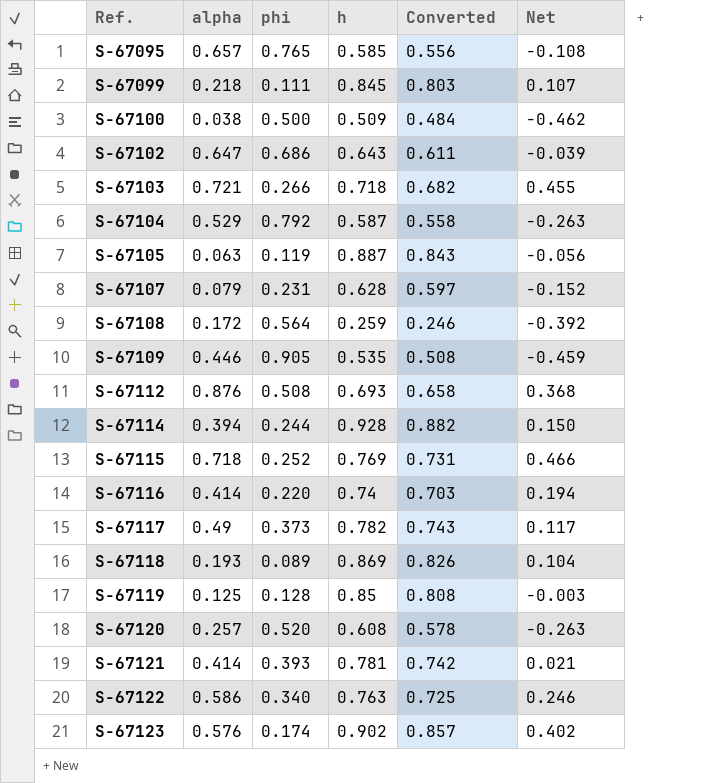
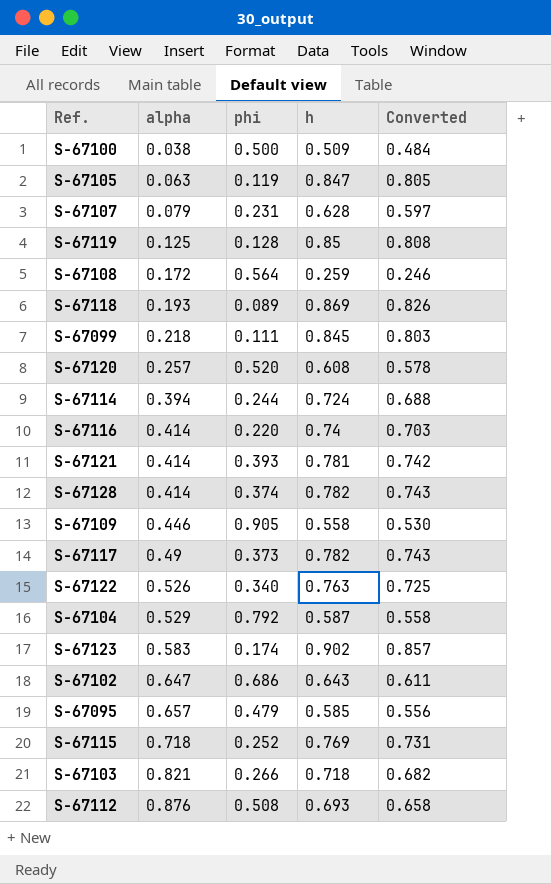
row order: Ref. ascending -> alpha ascending
column Net | formula: [alpha] - [phi] -> none
S-67105 | h: 0.887 -> 0.847
S-67105 | Converted: 0.843 -> 0.805
S-67114 | h: 0.928 -> 0.724
S-67114 | Converted: 0.882 -> 0.688
row S-67128: none -> 0.414 | 0.374 | 0.782 | 0.743
S-67109 | h: 0.535 -> 0.558
S-67109 | Converted: 0.508 -> 0.530
S-67122 | alpha: 0.586 -> 0.526
S-67123 | alpha: 0.576 -> 0.583
S-67095 | phi: 0.765 -> 0.479
S-67103 | alpha: 0.721 -> 0.821

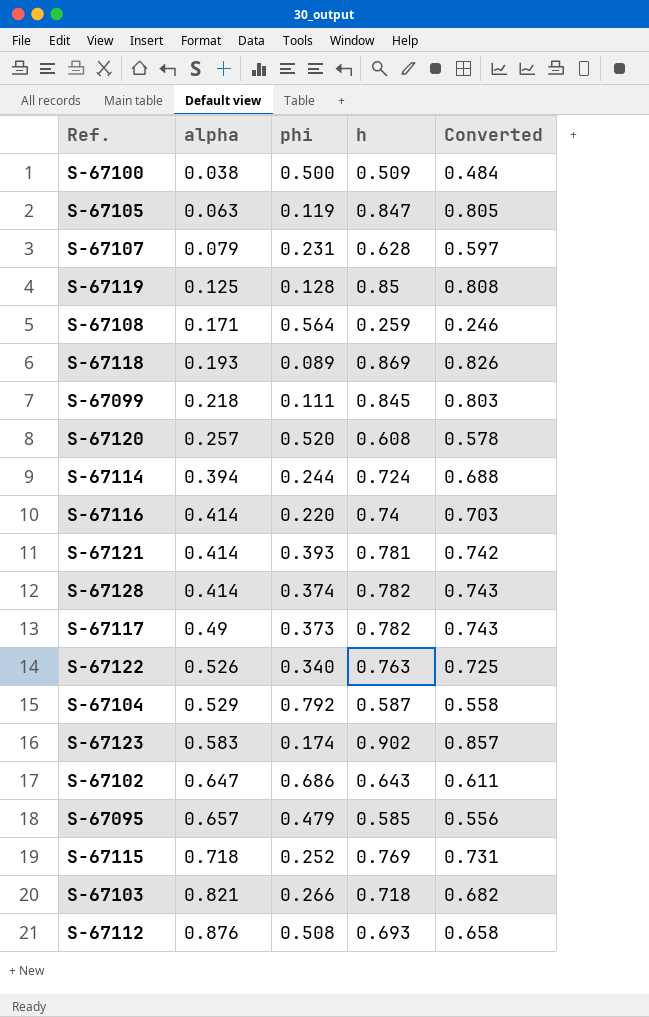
row S-67109: 0.446 | 0.905 | 0.558 | 0.530 -> none
S-67108 | alpha: 0.172 -> 0.171

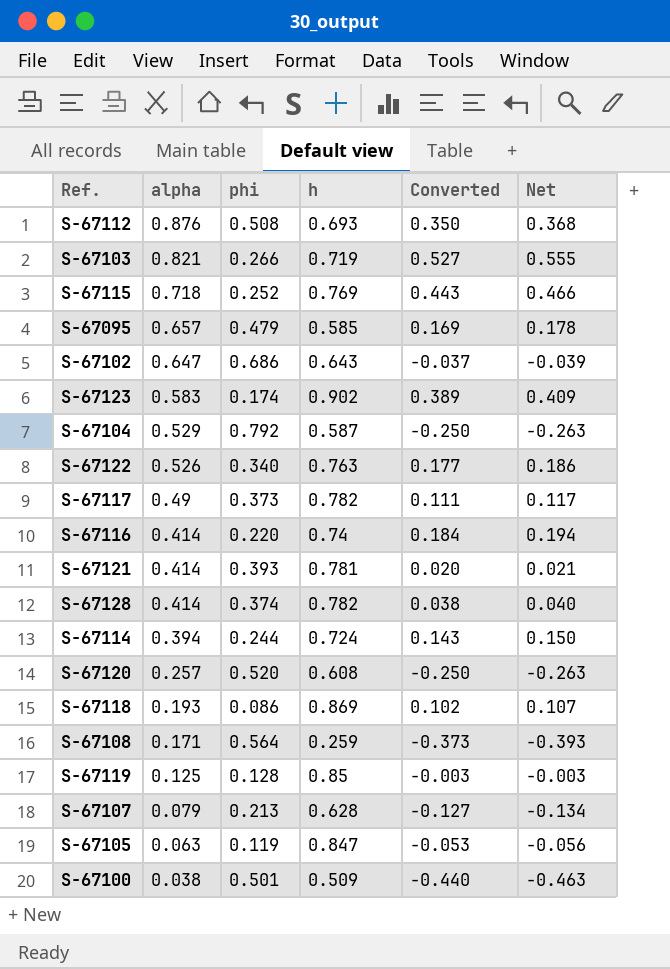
row order: alpha ascending -> alpha descending
column Converted | formula: [h] * 0.95 -> [Net] * 0.95
column Net | formula: none -> [alpha] - [phi]
row S-67099: 0.218 | 0.111 | 0.845 | 0.803 -> none
S-67103 | h: 0.718 -> 0.719
S-67118 | phi: 0.089 -> 0.086
S-67107 | phi: 0.231 -> 0.213
S-67100 | phi: 0.500 -> 0.501

